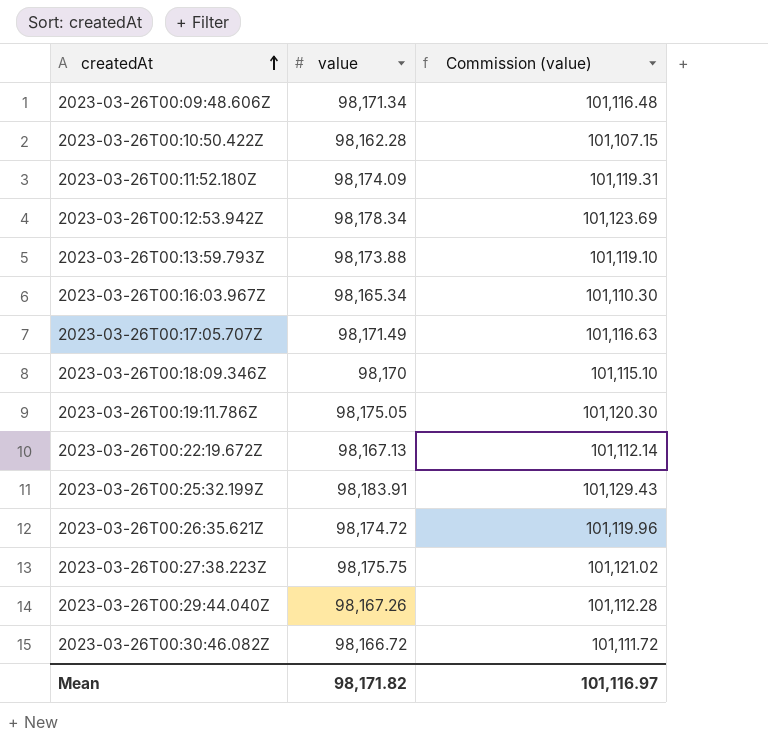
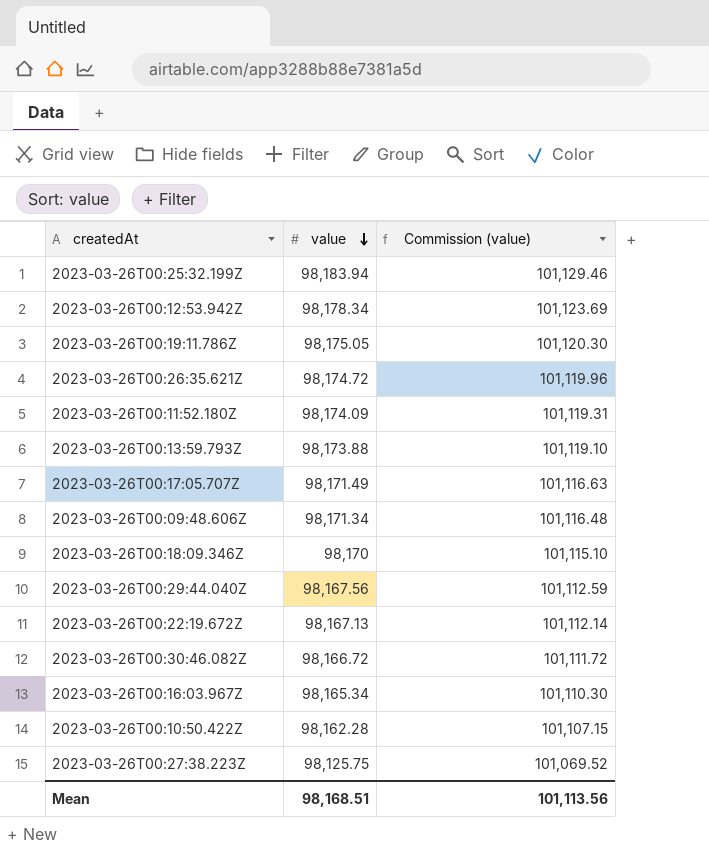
row order: createdAt ascending -> value descending
2023-03-26T00:25:32.199Z | value: 98,183.91 -> 98,183.94
2023-03-26T00:25:32.199Z | Commission (value): 101,129.43 -> 101,129.46
2023-03-26T00:29:44.040Z | value: 98,167.26 -> 98,167.56
2023-03-26T00:29:44.040Z | Commission (value): 101,112.28 -> 101,112.59
2023-03-26T00:27:38.223Z | value: 98,175.75 -> 98,125.75
2023-03-26T00:27:38.223Z | Commission (value): 101,121.02 -> 101,069.52
Mean | value: 98,171.82 -> 98,168.51
Mean | Commission (value): 101,116.97 -> 101,113.56

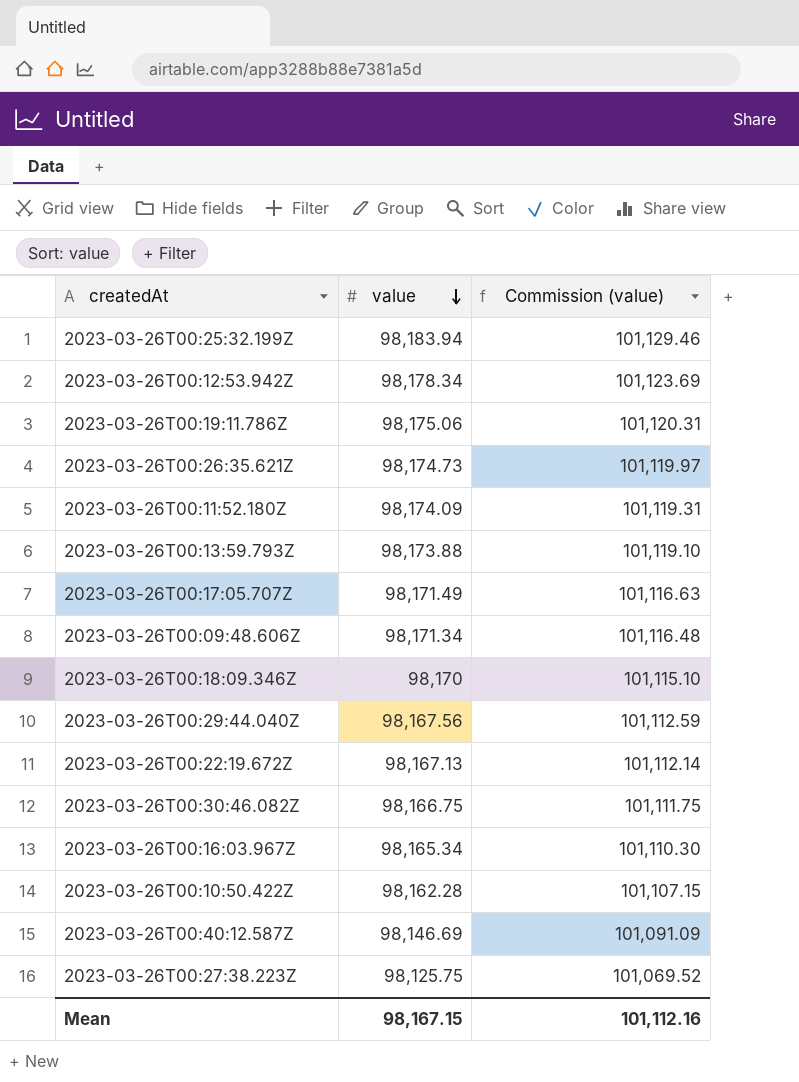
2023-03-26T00:19:11.786Z | value: 98,175.05 -> 98,175.06
2023-03-26T00:19:11.786Z | Commission (value): 101,120.30 -> 101,120.31
2023-03-26T00:26:35.621Z | value: 98,174.72 -> 98,174.73
2023-03-26T00:26:35.621Z | Commission (value): 101,119.96 -> 101,119.97
2023-03-26T00:30:46.082Z | value: 98,166.72 -> 98,166.75
2023-03-26T00:30:46.082Z | Commission (value): 101,111.72 -> 101,111.75
row 2023-03-26T00:40:12.587Z: none -> 98,146.69 | 101,091.09
Mean | value: 98,168.51 -> 98,167.15
Mean | Commission (value): 101,113.56 -> 101,112.16

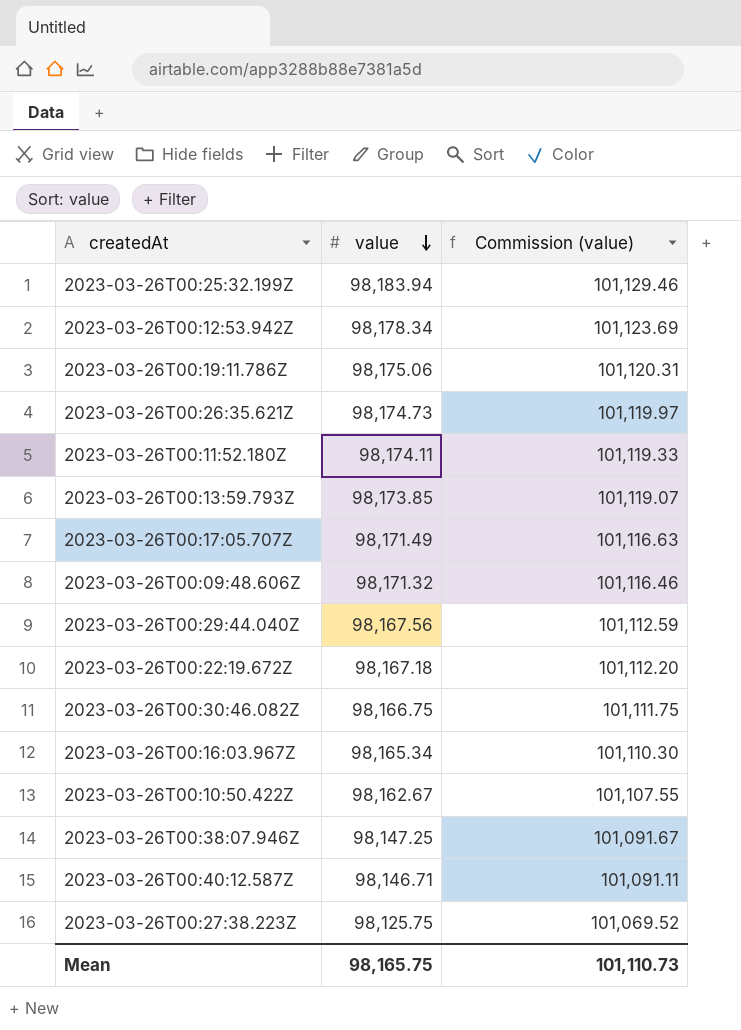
row 2023-03-26T00:18:09.346Z: 98,170 | 101,115.10 -> none
2023-03-26T00:11:52.180Z | value: 98,174.09 -> 98,174.11
2023-03-26T00:11:52.180Z | Commission (value): 101,119.31 -> 101,119.33
2023-03-26T00:13:59.793Z | value: 98,173.88 -> 98,173.85
2023-03-26T00:13:59.793Z | Commission (value): 101,119.10 -> 101,119.07
2023-03-26T00:09:48.606Z | value: 98,171.34 -> 98,171.32
2023-03-26T00:09:48.606Z | Commission (value): 101,116.48 -> 101,116.46
2023-03-26T00:22:19.672Z | value: 98,167.13 -> 98,167.18
2023-03-26T00:22:19.672Z | Commission (value): 101,112.14 -> 101,112.20
2023-03-26T00:10:50.422Z | value: 98,162.28 -> 98,162.67
2023-03-26T00:10:50.422Z | Commission (value): 101,107.15 -> 101,107.55
row 2023-03-26T00:38:07.946Z: none -> 98,147.25 | 101,091.67
2023-03-26T00:40:12.587Z | value: 98,146.69 -> 98,146.71
2023-03-26T00:40:12.587Z | Commission (value): 101,091.09 -> 101,091.11
Mean | value: 98,167.15 -> 98,165.75
Mean | Commission (value): 101,112.16 -> 101,110.73

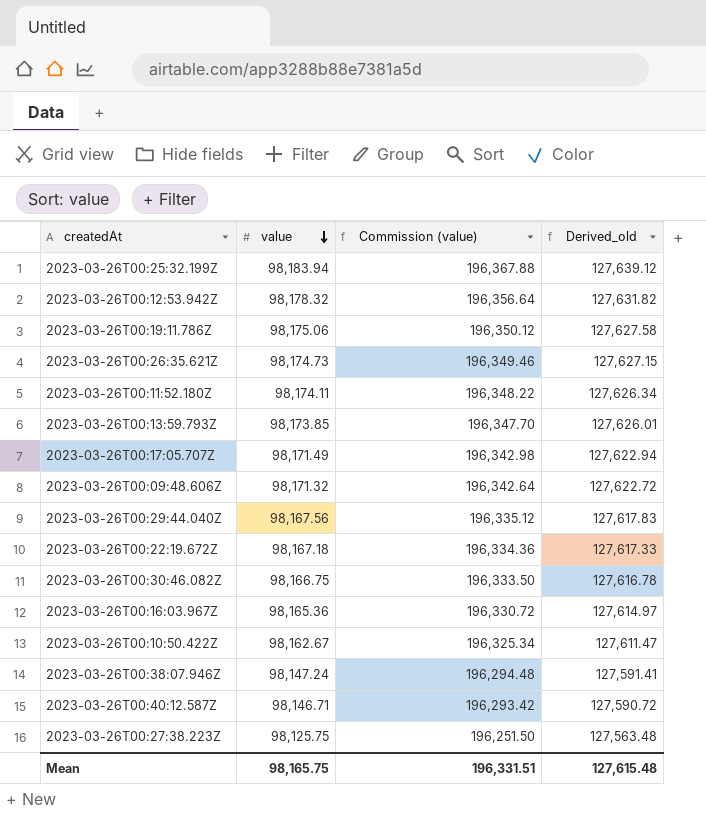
column Commission (value) | formula: [value] * 1.03 -> [value] * 2
column Derived_old | formula: none -> [value] * 1.3
2023-03-26T00:12:53.942Z | value: 98,178.34 -> 98,178.32
2023-03-26T00:16:03.967Z | value: 98,165.34 -> 98,165.36
2023-03-26T00:38:07.946Z | value: 98,147.25 -> 98,147.24
Mean | Commission (value): 101,110.73 -> 196,331.51

